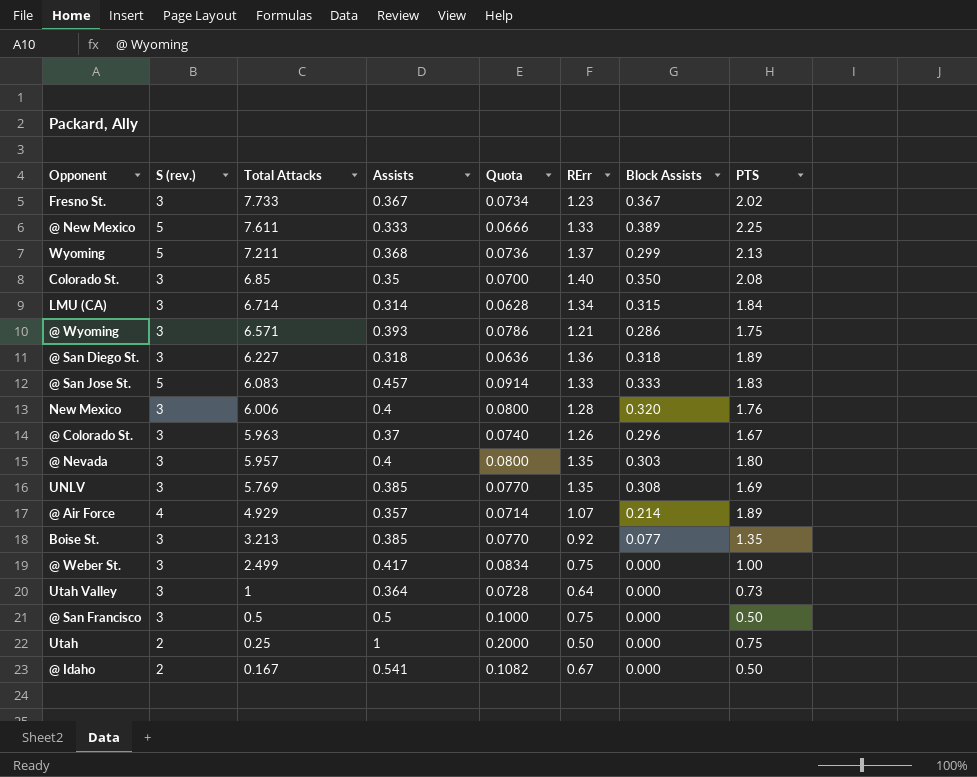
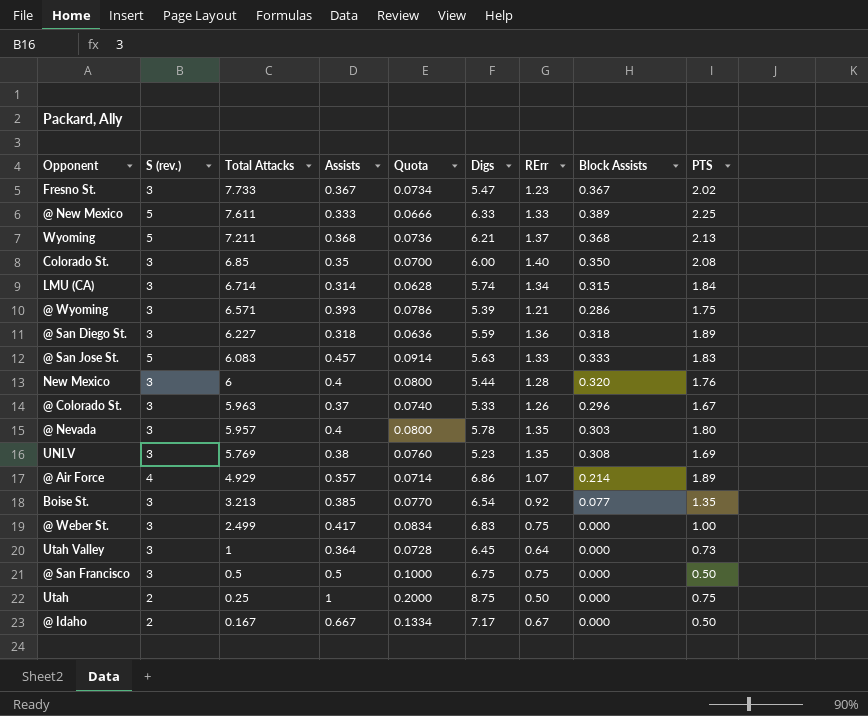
column Digs | position: none -> 6
Wyoming | Block Assists: 0.299 -> 0.368
New Mexico | Total Attacks: 6.006 -> 6
UNLV | Assists: 0.385 -> 0.38
UNLV | Quota: 0.0770 -> 0.0760
@ Idaho | Assists: 0.541 -> 0.667
@ Idaho | Quota: 0.1082 -> 0.1334

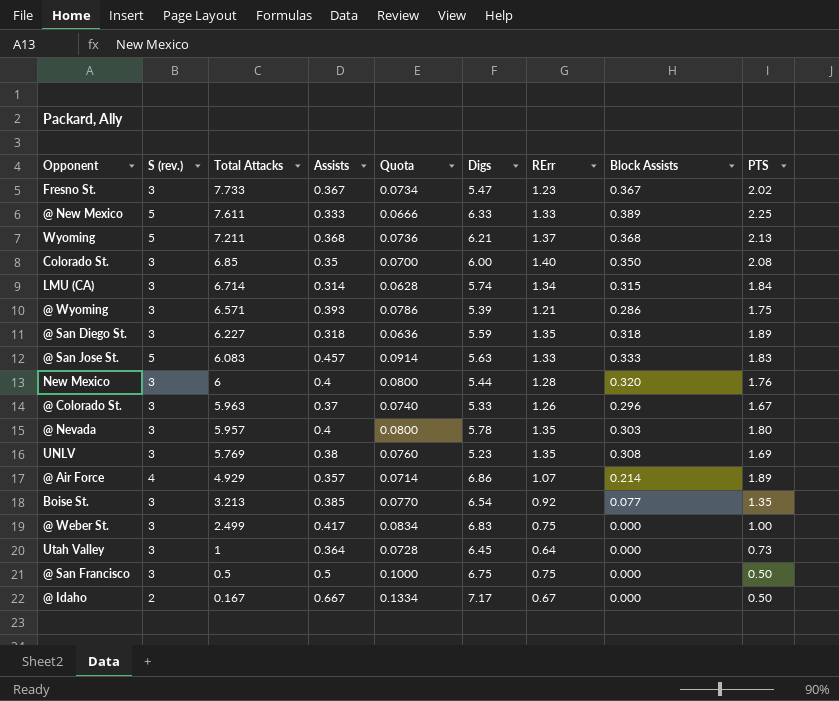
row Utah: 2 | 0.25 | 1 | 0.2000 | 8.75 | 0.50 | 0.000 | 0.75 -> none
@ San Diego St. | RErr: 1.36 -> 1.35

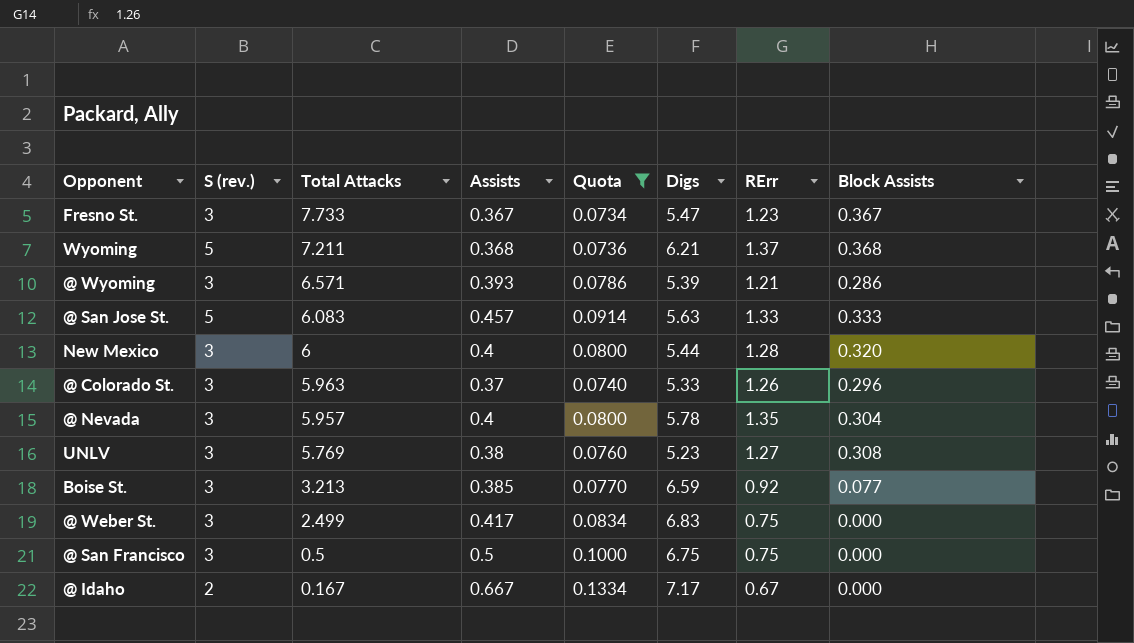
filter: none -> Quota >= 0.0734
column PTS | position: 9 -> none
@ Nevada | Block Assists: 0.303 -> 0.304
UNLV | RErr: 1.35 -> 1.27
Boise St. | Digs: 6.54 -> 6.59

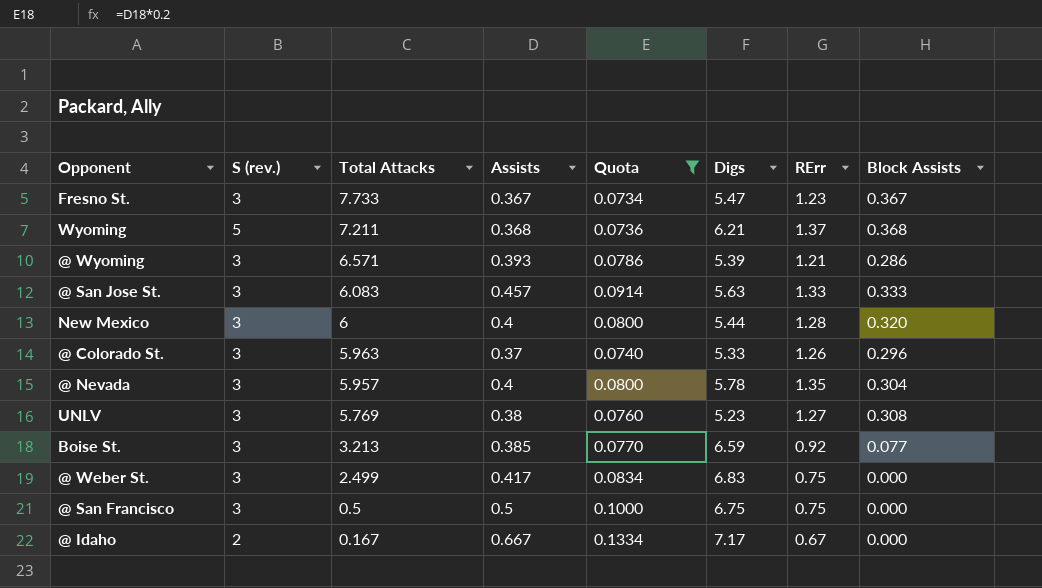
@ San Jose St. | S (rev.): 5 -> 3

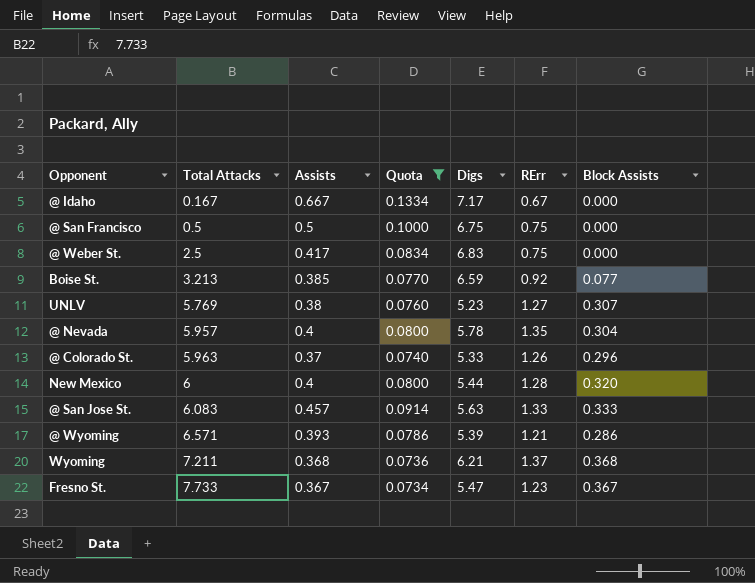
row order: Total Attacks descending -> Total Attacks ascending
column S (rev.) | position: 2 -> none
@ Weber St. | Total Attacks: 2.499 -> 2.5
UNLV | Block Assists: 0.308 -> 0.307

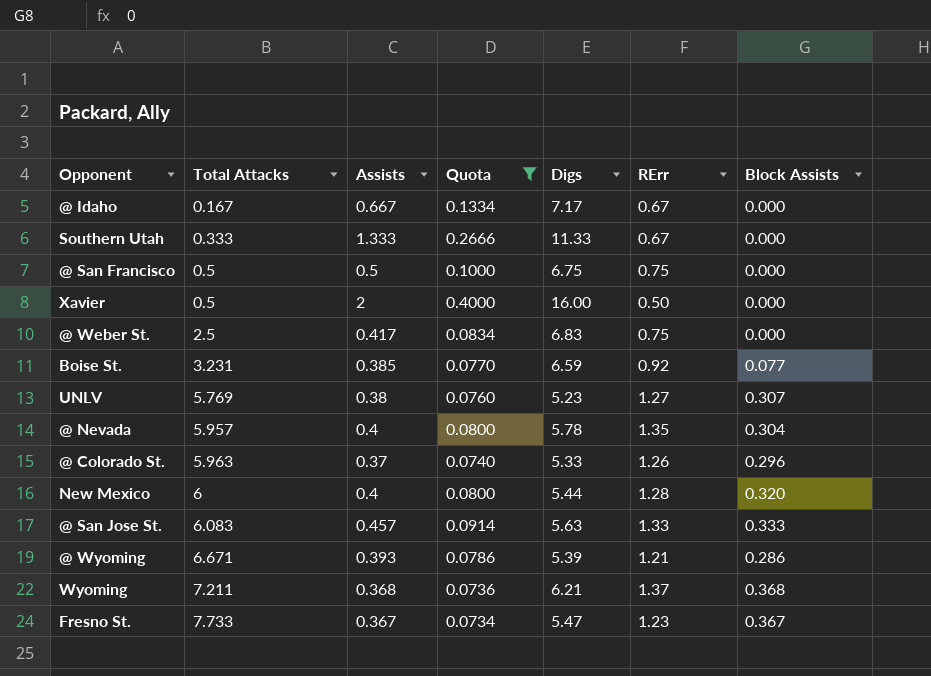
row Southern Utah: none -> 0.333 | 1.333 | 0.2666 | 11.33 | 0.67 | 0.000
row Xavier: none -> 0.5 | 2 | 0.4000 | 16.00 | 0.50 | 0.000
Boise St. | Total Attacks: 3.213 -> 3.231
@ Wyoming | Total Attacks: 6.571 -> 6.671

